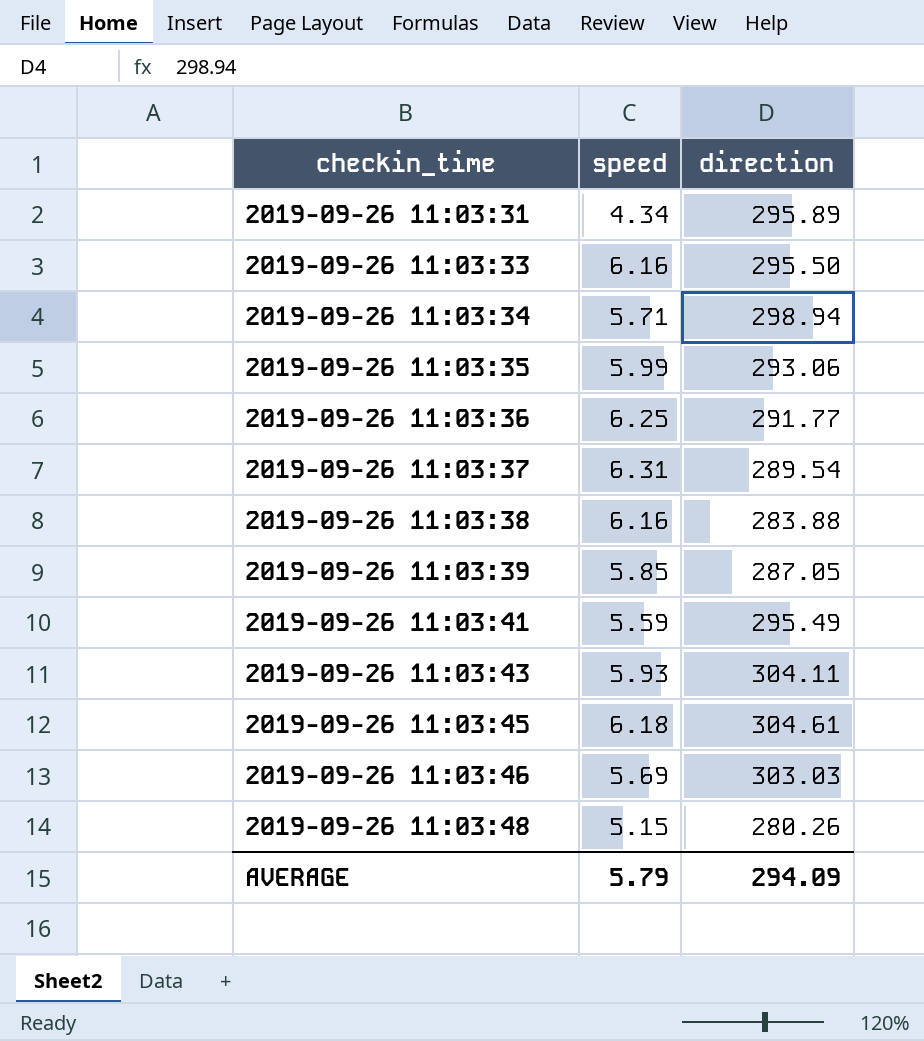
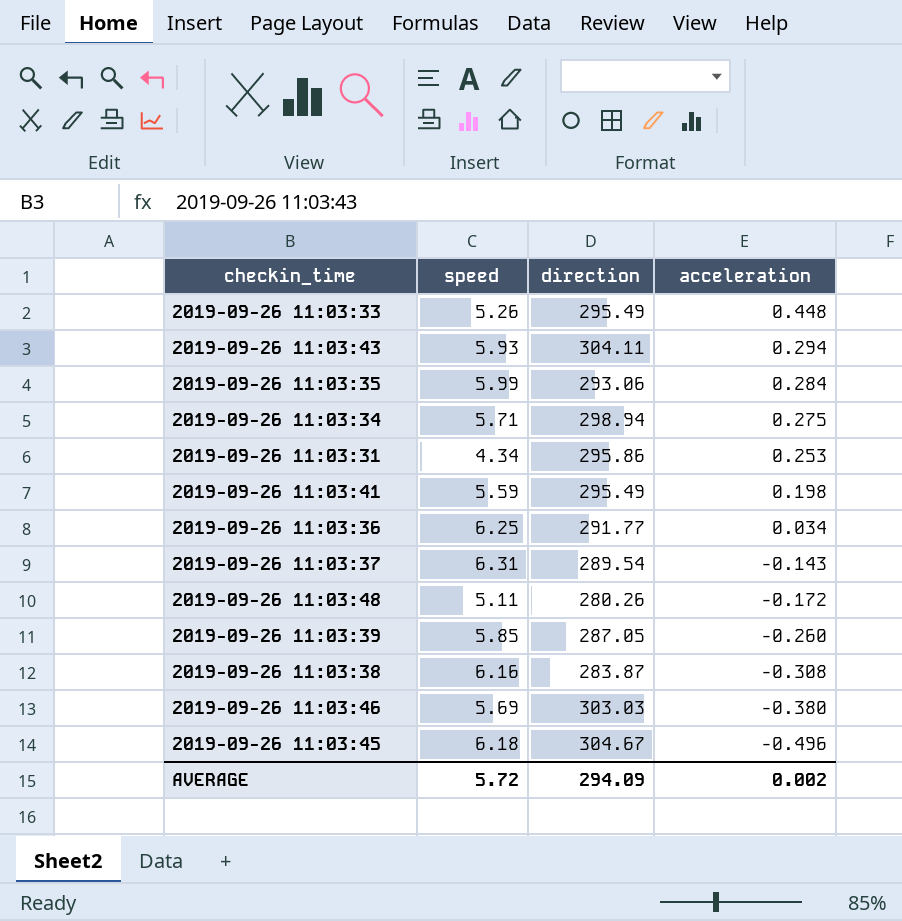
row order: checkin_time ascending -> acceleration descending
column acceleration | position: none -> 4
2019-09-26 11:03:33 | speed: 6.16 -> 5.26
2019-09-26 11:03:33 | direction: 295.50 -> 295.49
2019-09-26 11:03:31 | direction: 295.89 -> 295.86
2019-09-26 11:03:48 | speed: 5.15 -> 5.11
2019-09-26 11:03:38 | direction: 283.88 -> 283.87
2019-09-26 11:03:45 | direction: 304.61 -> 304.67
AVERAGE | speed: 5.79 -> 5.72

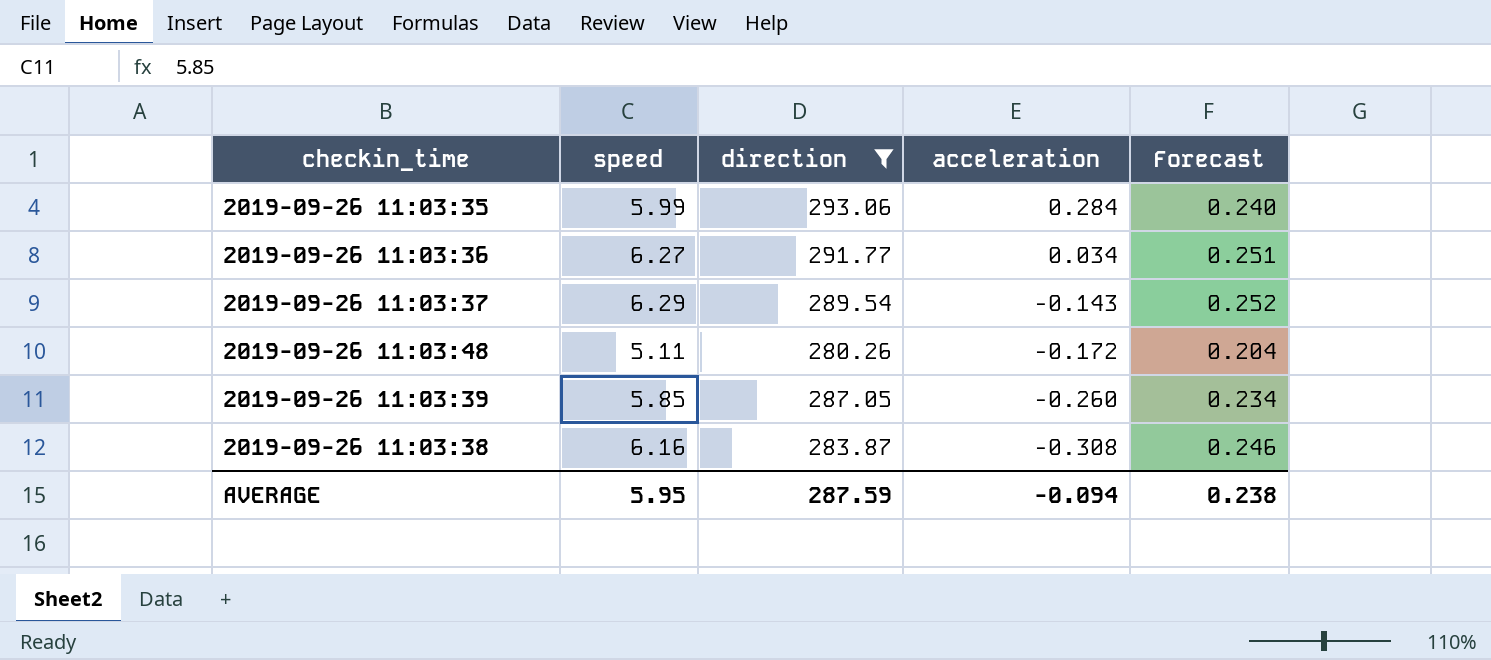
filter: none -> direction <= 293.06
column Forecast | formula: none -> [speed] * 0.04
2019-09-26 11:03:36 | speed: 6.25 -> 6.27
2019-09-26 11:03:37 | speed: 6.31 -> 6.29
AVERAGE | speed: 5.72 -> 5.95
AVERAGE | direction: 294.09 -> 287.59
AVERAGE | acceleration: 0.002 -> -0.094

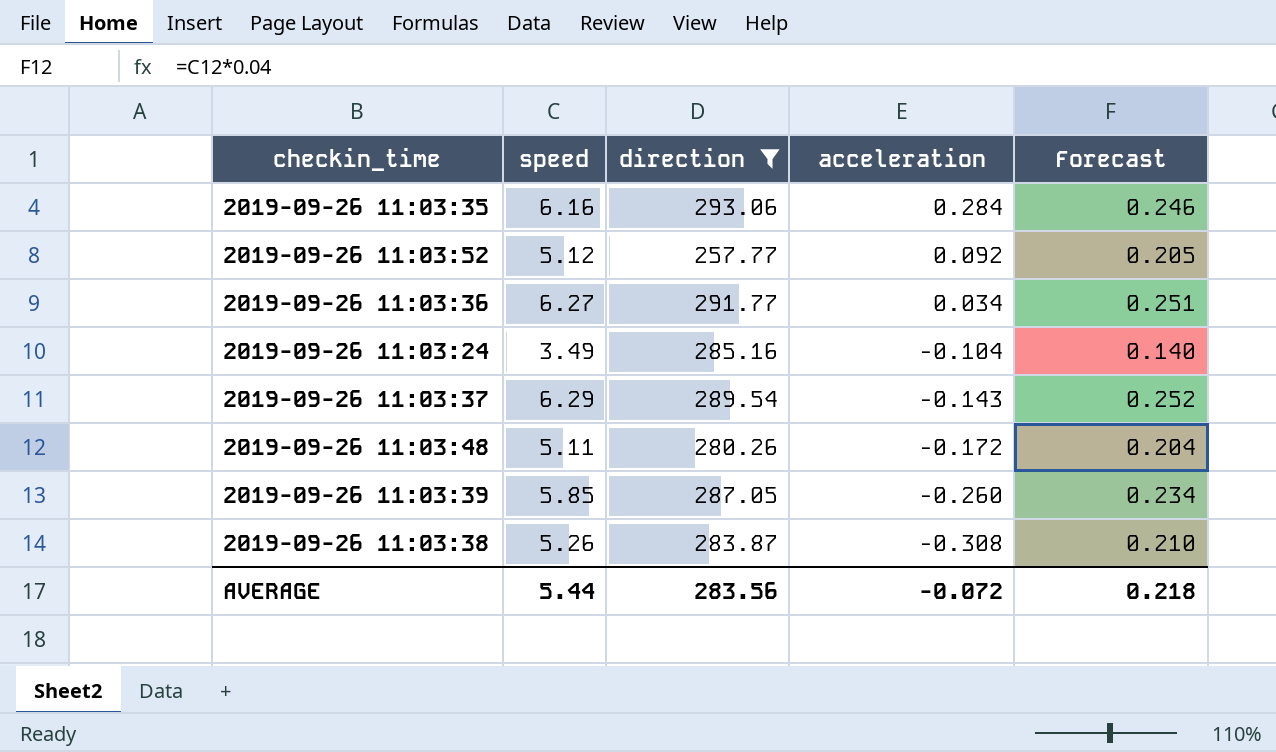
2019-09-26 11:03:35 | speed: 5.99 -> 6.16
2019-09-26 11:03:35 | Forecast: 0.240 -> 0.246
row 2019-09-26 11:03:52: none -> 5.12 | 257.77 | 0.092 | 0.205
row 2019-09-26 11:03:24: none -> 3.49 | 285.16 | -0.104 | 0.140
2019-09-26 11:03:38 | speed: 6.16 -> 5.26
2019-09-26 11:03:38 | Forecast: 0.246 -> 0.210
AVERAGE | speed: 5.95 -> 5.44
AVERAGE | direction: 287.59 -> 283.56
AVERAGE | acceleration: -0.094 -> -0.072
AVERAGE | Forecast: 0.238 -> 0.218

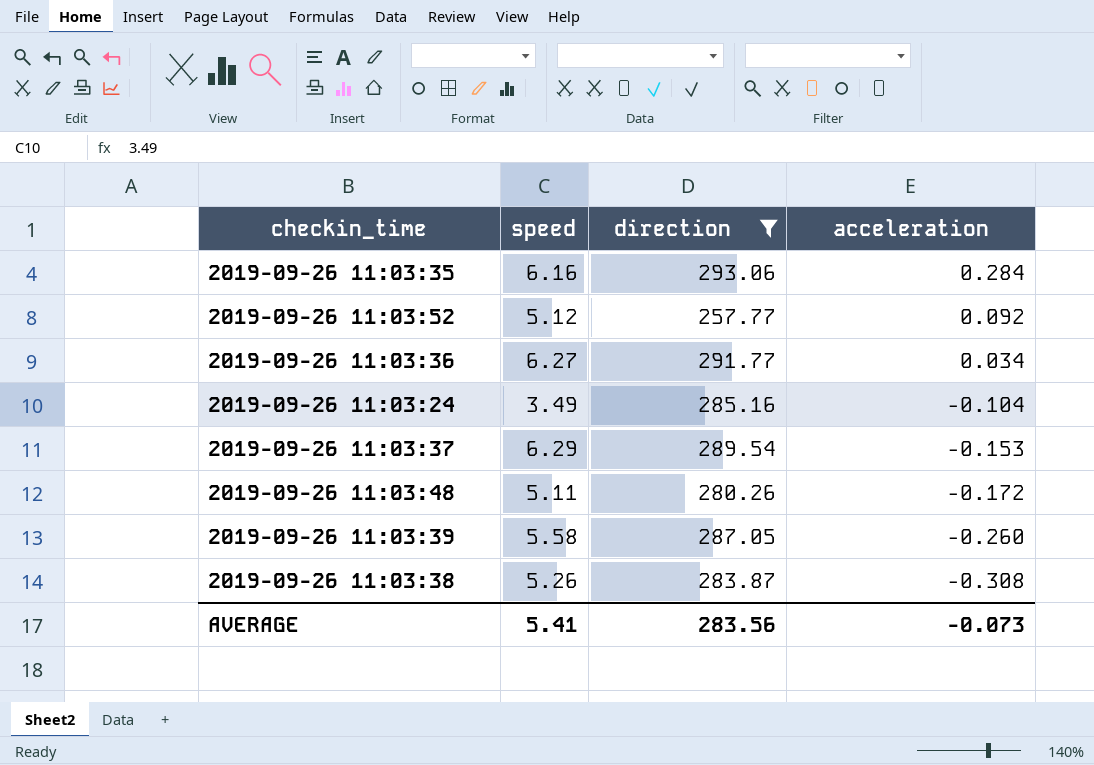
column Forecast | formula: [speed] * 0.04 -> none
2019-09-26 11:03:37 | acceleration: -0.143 -> -0.153
2019-09-26 11:03:39 | speed: 5.85 -> 5.58
AVERAGE | speed: 5.44 -> 5.41
AVERAGE | acceleration: -0.072 -> -0.073

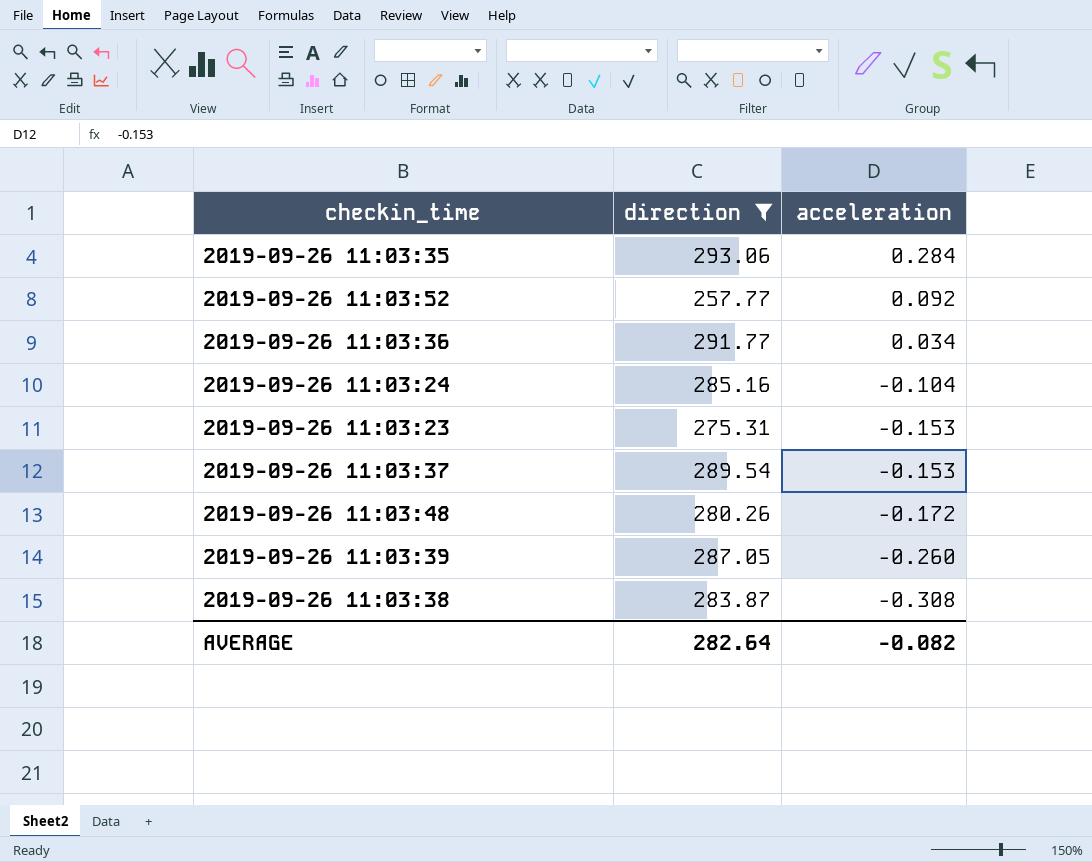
column speed | position: 2 -> none
row 2019-09-26 11:03:23: none -> 275.31 | -0.153
AVERAGE | direction: 283.56 -> 282.64
AVERAGE | acceleration: -0.073 -> -0.082

